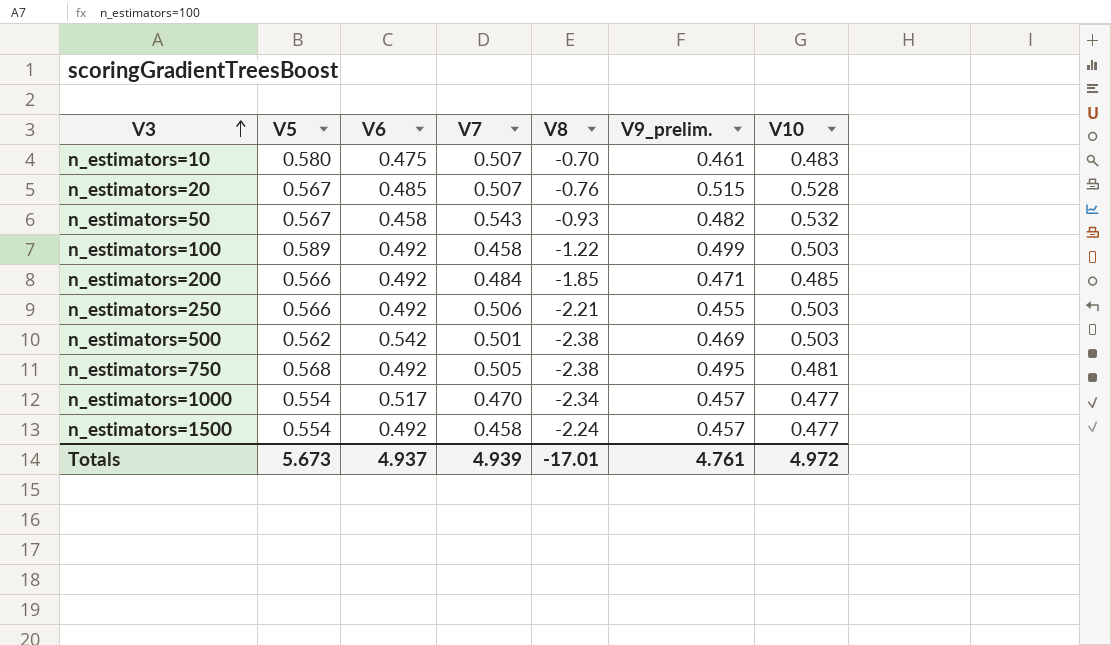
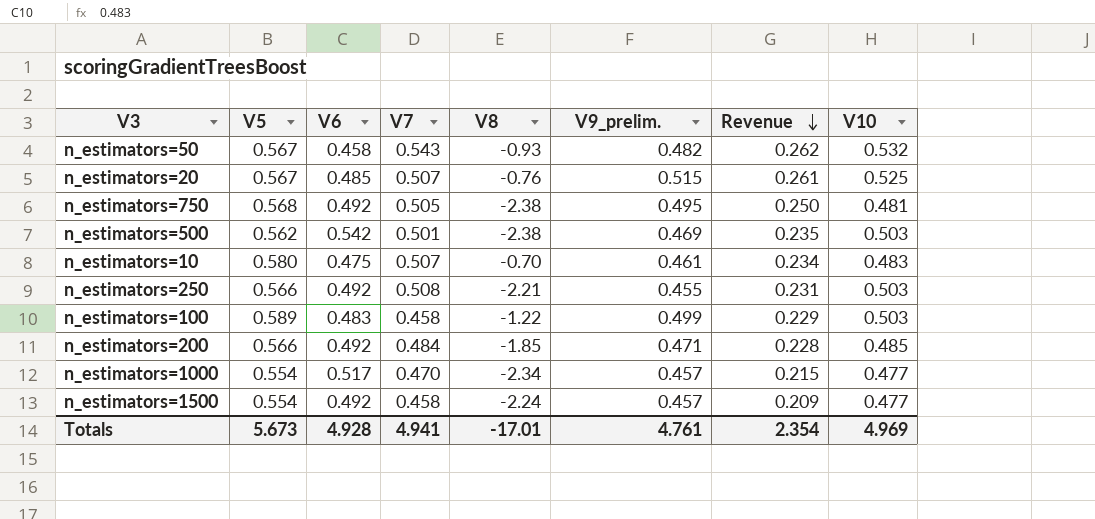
row order: V3 ascending -> Revenue descending
column Revenue | formula: none -> [V7] * [V9_prelim.]
n_estimators=20 | V10: 0.528 -> 0.525
n_estimators=250 | V7: 0.506 -> 0.508
n_estimators=100 | V6: 0.492 -> 0.483
Totals | V6: 4.937 -> 4.928
Totals | V7: 4.939 -> 4.941
Totals | V10: 4.972 -> 4.969

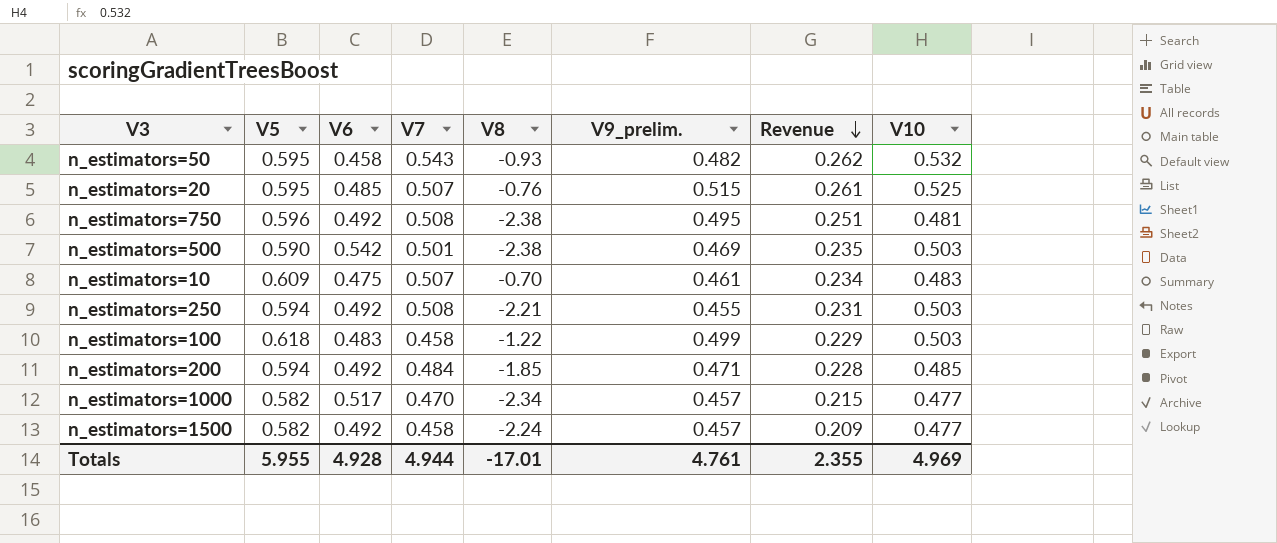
n_estimators=50 | V5: 0.567 -> 0.595
n_estimators=20 | V5: 0.567 -> 0.595
n_estimators=750 | V5: 0.568 -> 0.596
n_estimators=750 | V7: 0.505 -> 0.508
n_estimators=750 | Revenue: 0.250 -> 0.251
n_estimators=500 | V5: 0.562 -> 0.590
n_estimators=10 | V5: 0.580 -> 0.609
n_estimators=250 | V5: 0.566 -> 0.594
n_estimators=100 | V5: 0.589 -> 0.618
n_estimators=200 | V5: 0.566 -> 0.594
n_estimators=1000 | V5: 0.554 -> 0.582
n_estimators=1500 | V5: 0.554 -> 0.582
Totals | V5: 5.673 -> 5.955
Totals | V7: 4.941 -> 4.944
Totals | Revenue: 2.354 -> 2.355

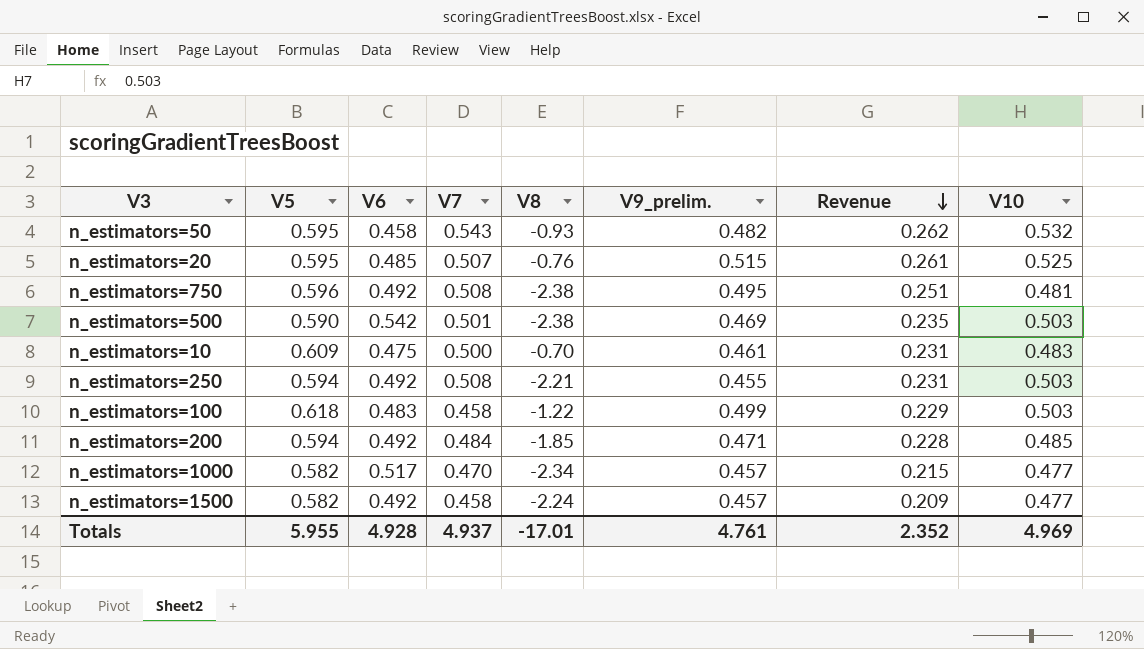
n_estimators=10 | V7: 0.507 -> 0.500
n_estimators=10 | Revenue: 0.234 -> 0.231
Totals | V7: 4.944 -> 4.937
Totals | Revenue: 2.355 -> 2.352

